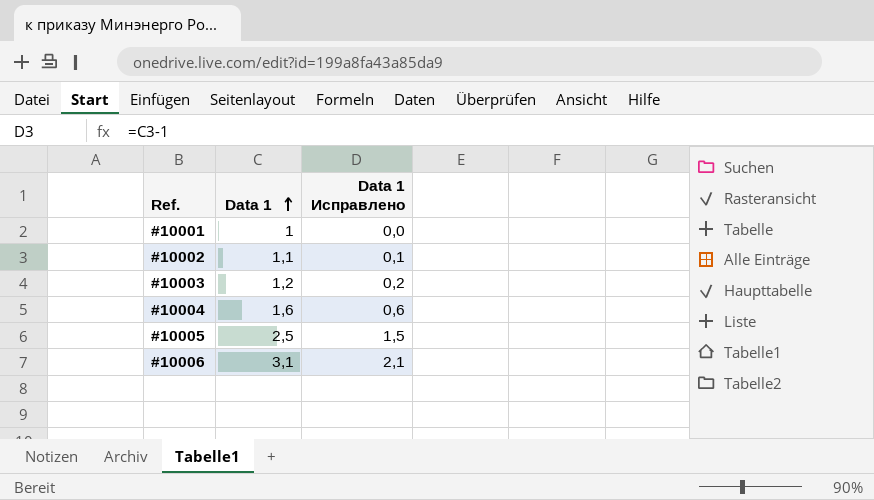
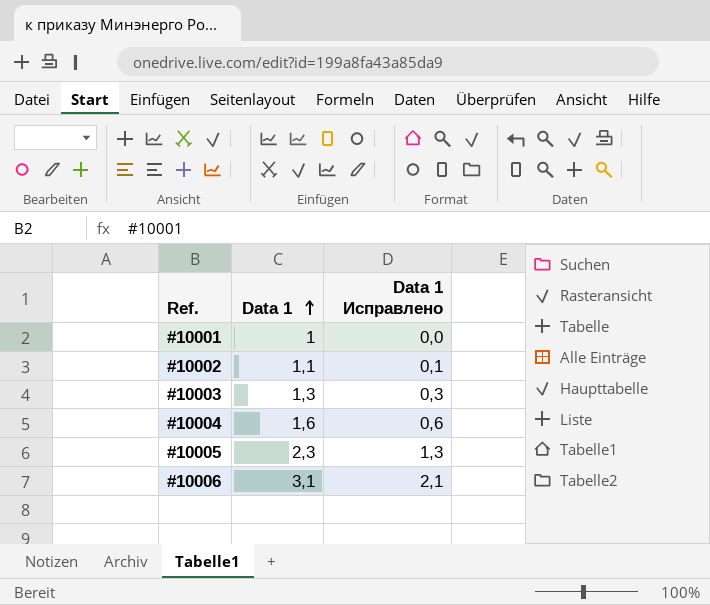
#10003 | Data 1: 1,2 -> 1,3
#10003 | Data 1 Исправлено: 0,2 -> 0,3
#10005 | Data 1: 2,5 -> 2,3
#10005 | Data 1 Исправлено: 1,5 -> 1,3

